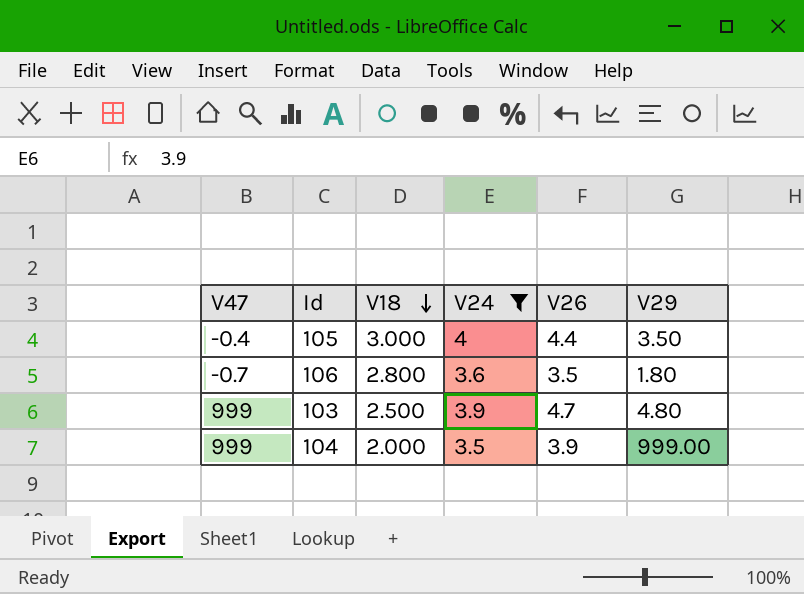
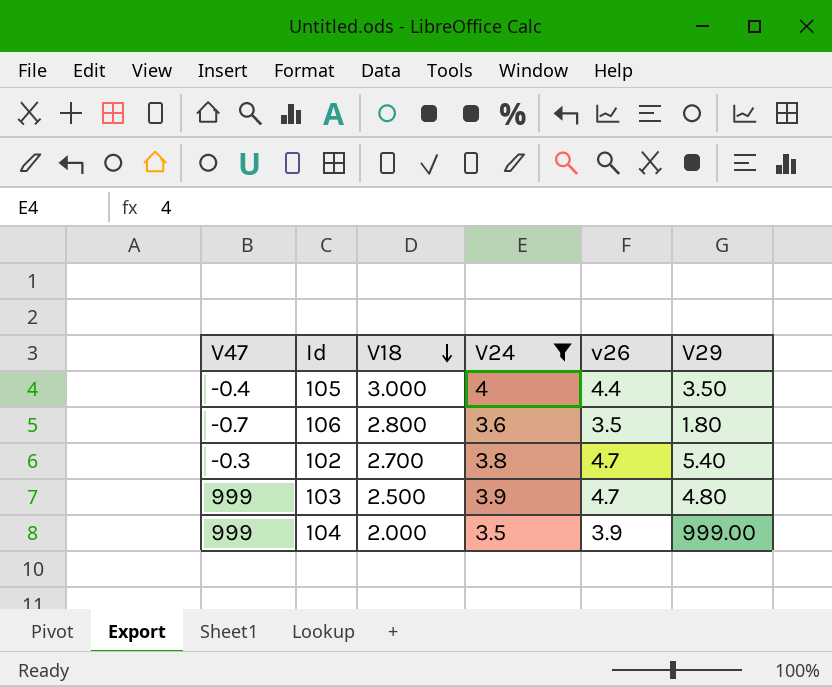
column name: V26 -> v26
row 102: none -> -0.3 | 2.700 | 3.8 | 4.7 | 5.40

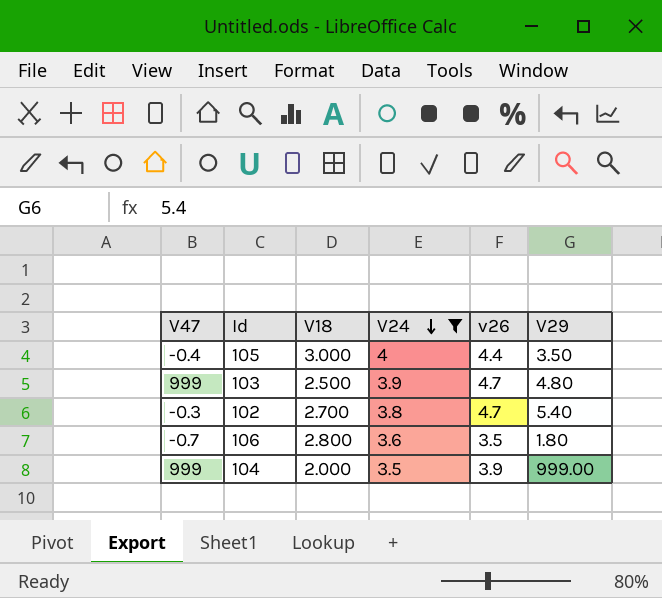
row order: V18 descending -> V24 descending

